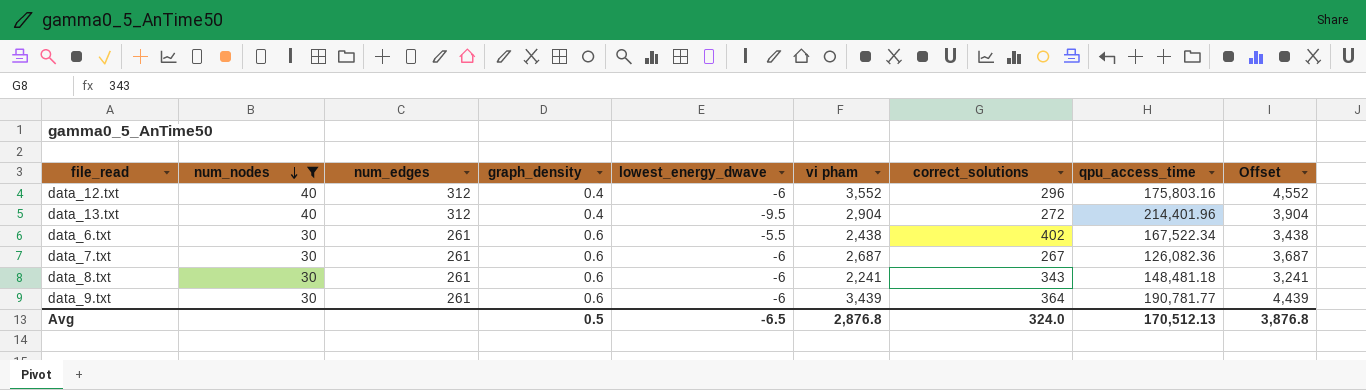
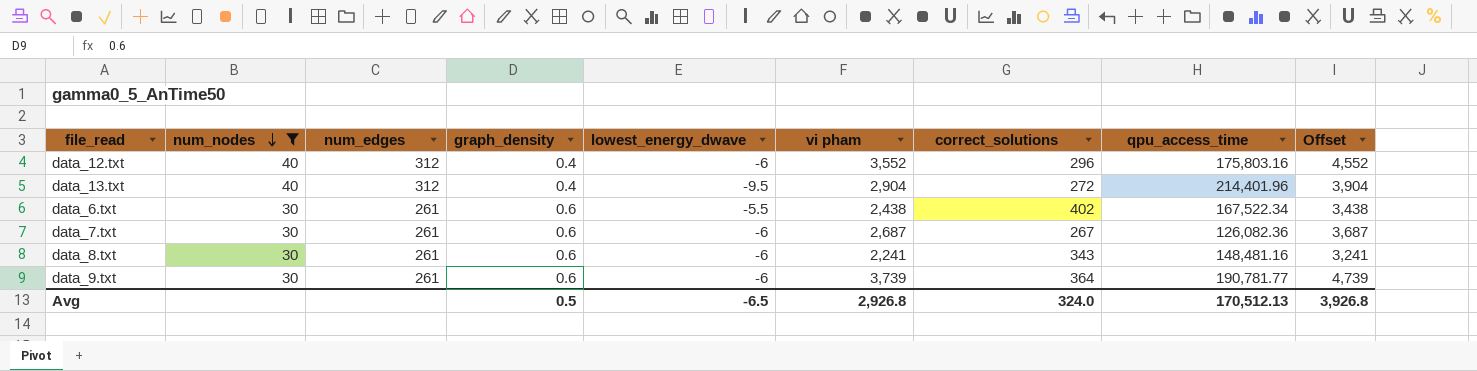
data_8.txt | qpu_access_time: 148,481.18 -> 148,481.16
data_9.txt | vi pham: 3,439 -> 3,739
data_9.txt | Offset: 4,439 -> 4,739
Avg | vi pham: 2,876.8 -> 2,926.8
Avg | Offset: 3,876.8 -> 3,926.8

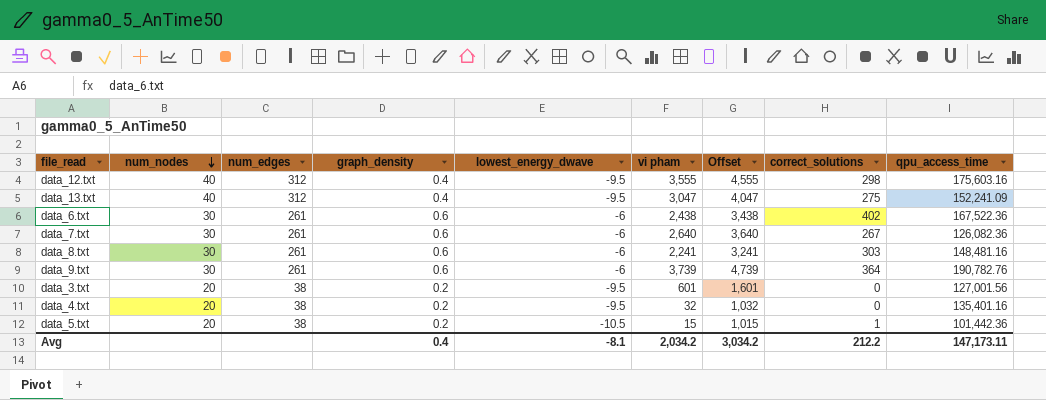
filter: num_nodes != 20 -> none
column Offset | position: 9 -> 7
data_12.txt | lowest_energy_dwave: -6 -> -9.5
data_12.txt | vi pham: 3,552 -> 3,555
data_12.txt | Offset: 4,552 -> 4,555
data_12.txt | correct_solutions: 296 -> 298
data_12.txt | qpu_access_time: 175,803.16 -> 175,603.16
data_13.txt | vi pham: 2,904 -> 3,047
data_13.txt | Offset: 3,904 -> 4,047
data_13.txt | correct_solutions: 272 -> 275
data_13.txt | qpu_access_time: 214,401.96 -> 152,241.09
data_6.txt | lowest_energy_dwave: -5.5 -> -6
data_6.txt | qpu_access_time: 167,522.34 -> 167,522.36
data_7.txt | vi pham: 2,687 -> 2,640
data_7.txt | Offset: 3,687 -> 3,640
data_8.txt | correct_solutions: 343 -> 303
data_9.txt | qpu_access_time: 190,781.77 -> 190,782.76
Avg | graph_density: 0.5 -> 0.4
Avg | lowest_energy_dwave: -6.5 -> -8.1
Avg | vi pham: 2,926.8 -> 2,034.2
Avg | Offset: 3,926.8 -> 3,034.2
Avg | correct_solutions: 324.0 -> 212.2
Avg | qpu_access_time: 170,512.13 -> 147,173.11

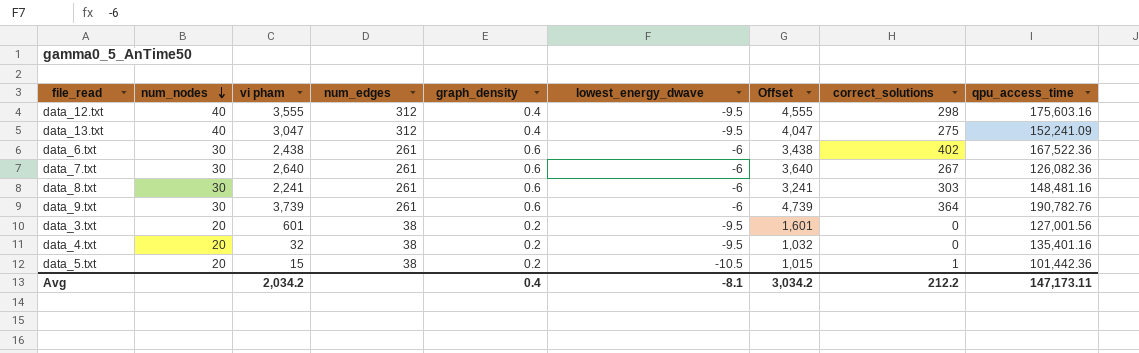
column vi pham | position: 6 -> 3

